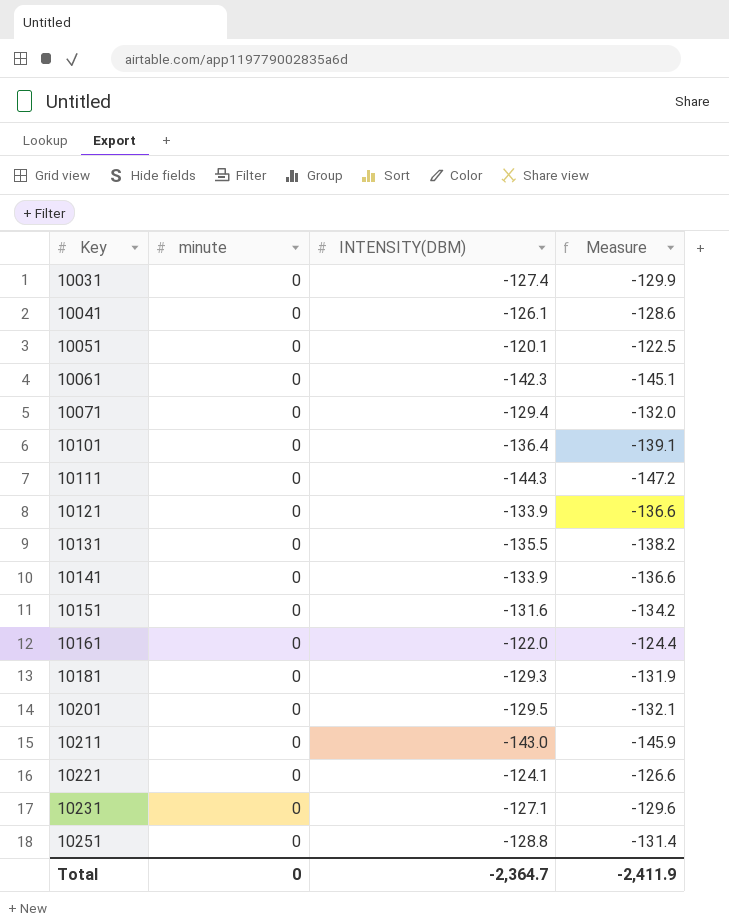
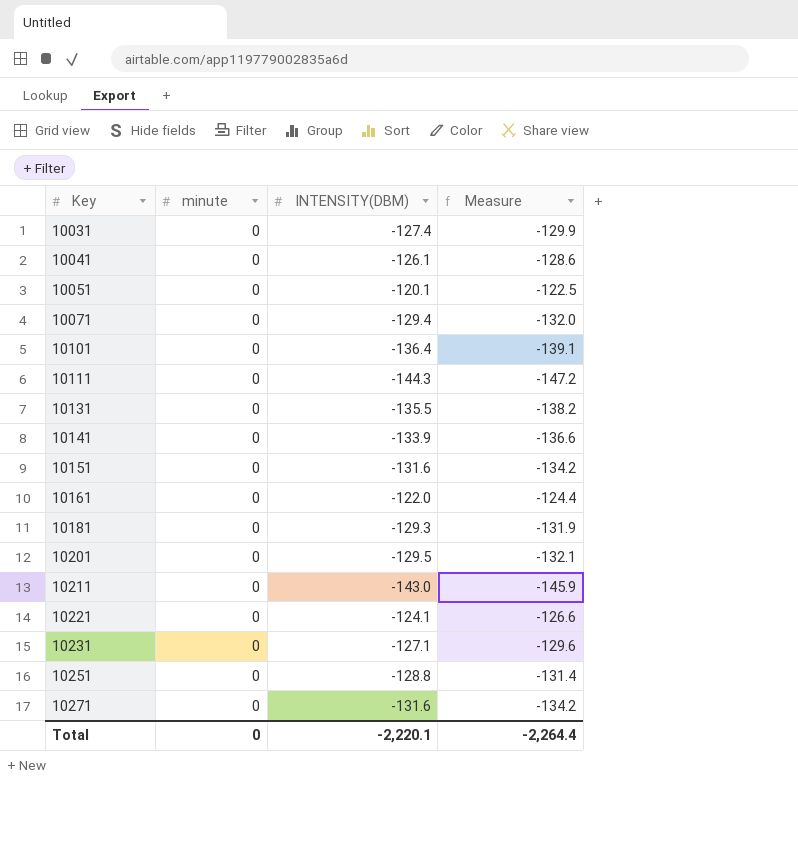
row 10061: 0 | -142.3 | -145.1 -> none
row 10121: 0 | -133.9 | -136.6 -> none
row 10271: none -> 0 | -131.6 | -134.2
Total | INTENSITY(DBM): -2,364.7 -> -2,220.1
Total | Measure: -2,411.9 -> -2,264.4

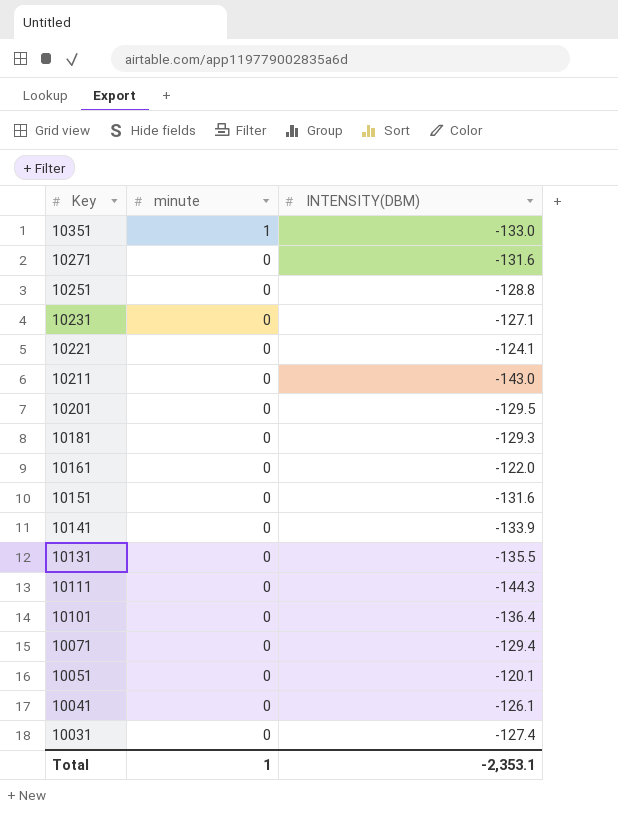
row order: Key ascending -> Key descending
column Measure | formula: [INTENSITY(DBM)] * 1.02 -> none
row 10351: none -> 1 | -133.0
Total | minute: 0 -> 1
Total | INTENSITY(DBM): -2,220.1 -> -2,353.1

